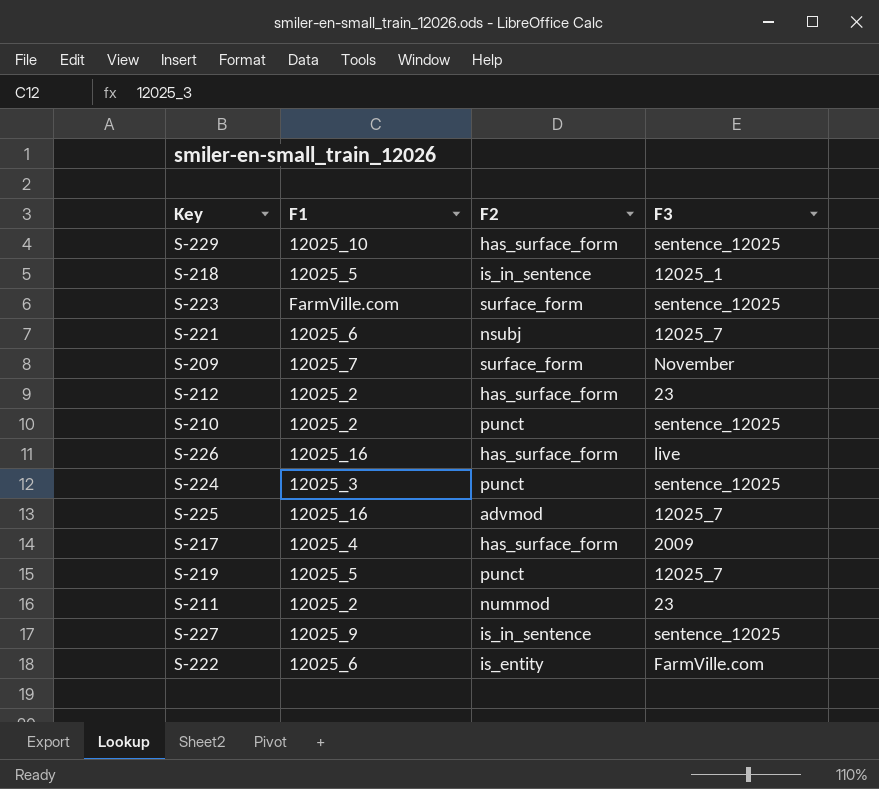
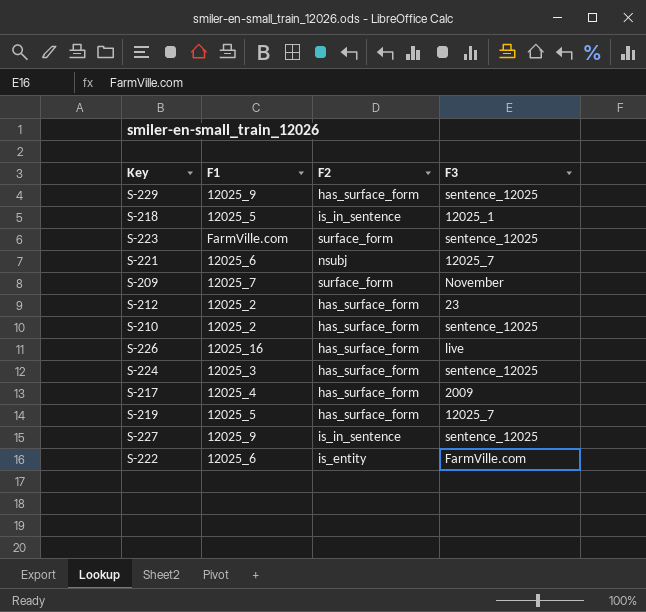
row S-225: 12025_16 | advmod | 12025_7 -> none
row S-211: 12025_2 | nummod | 23 -> none
S-229 | F1: 12025_10 -> 12025_9
S-210 | F2: punct -> has_surface_form
S-224 | F2: punct -> has_surface_form
S-219 | F2: punct -> has_surface_form

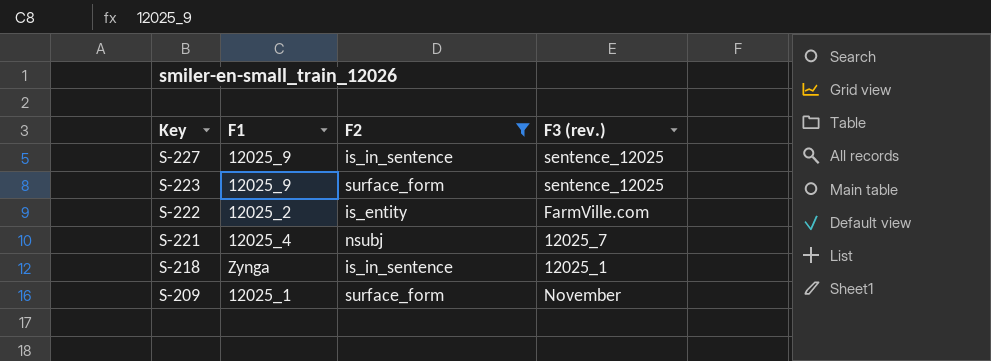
filter: none -> F2 != has_surface_form
row order: none -> Key descending
column name: F3 -> F3 (rev.)
S-223 | F1: FarmVille.com -> 12025_9
S-222 | F1: 12025_6 -> 12025_2
S-221 | F1: 12025_6 -> 12025_4
S-218 | F1: 12025_5 -> Zynga
S-209 | F1: 12025_7 -> 12025_1

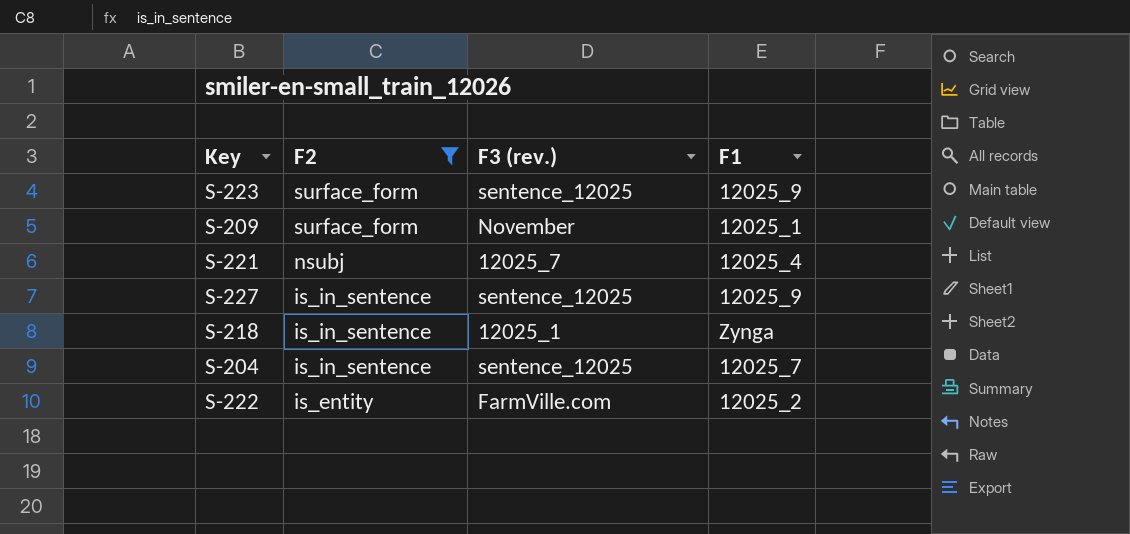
row order: Key descending -> F2 descending
column F1 | position: 2 -> 4
row S-204: none -> is_in_sentence | sentence_12025 | 12025_7

